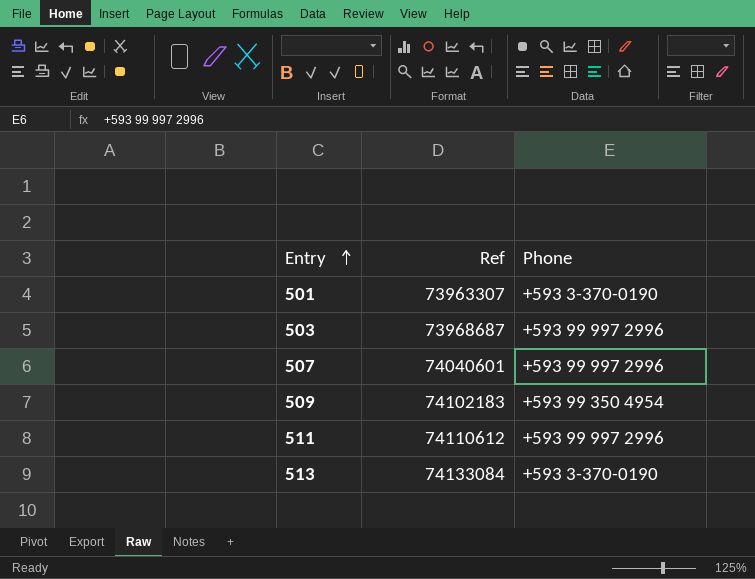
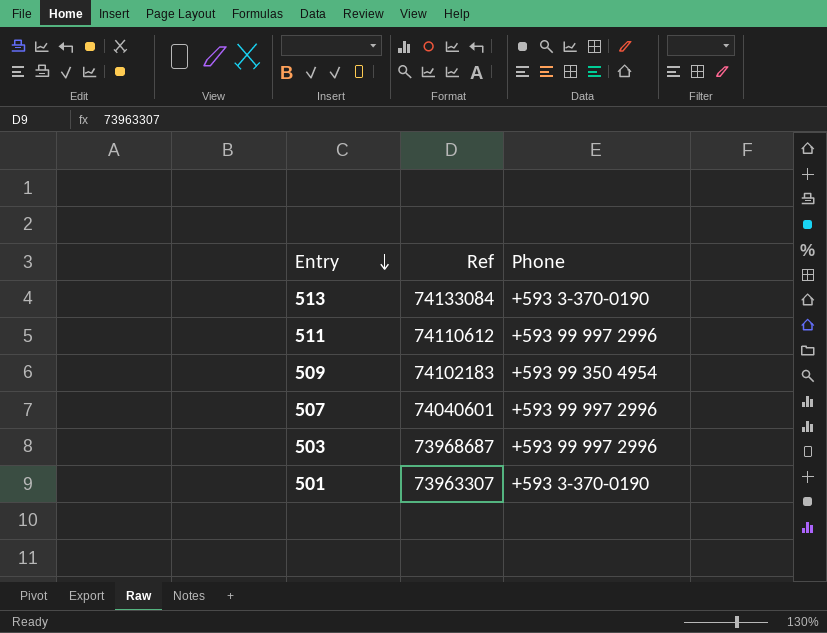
row order: Entry ascending -> Entry descending

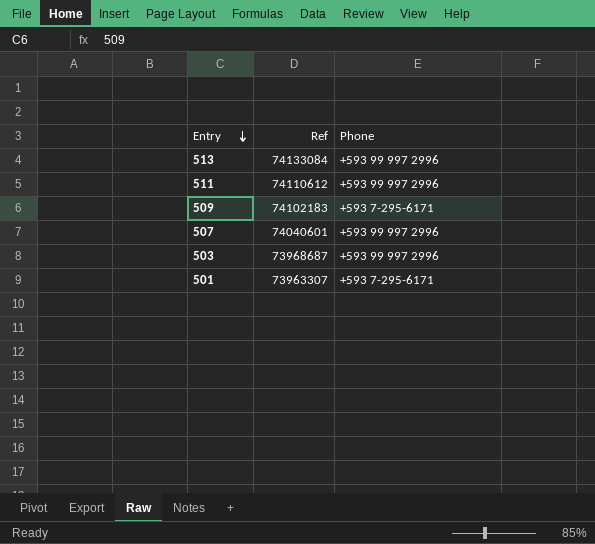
513 | Phone: +593 3-370-0190 -> +593 99 997 2996
509 | Phone: +593 99 350 4954 -> +593 7-295-6171
501 | Phone: +593 3-370-0190 -> +593 7-295-6171

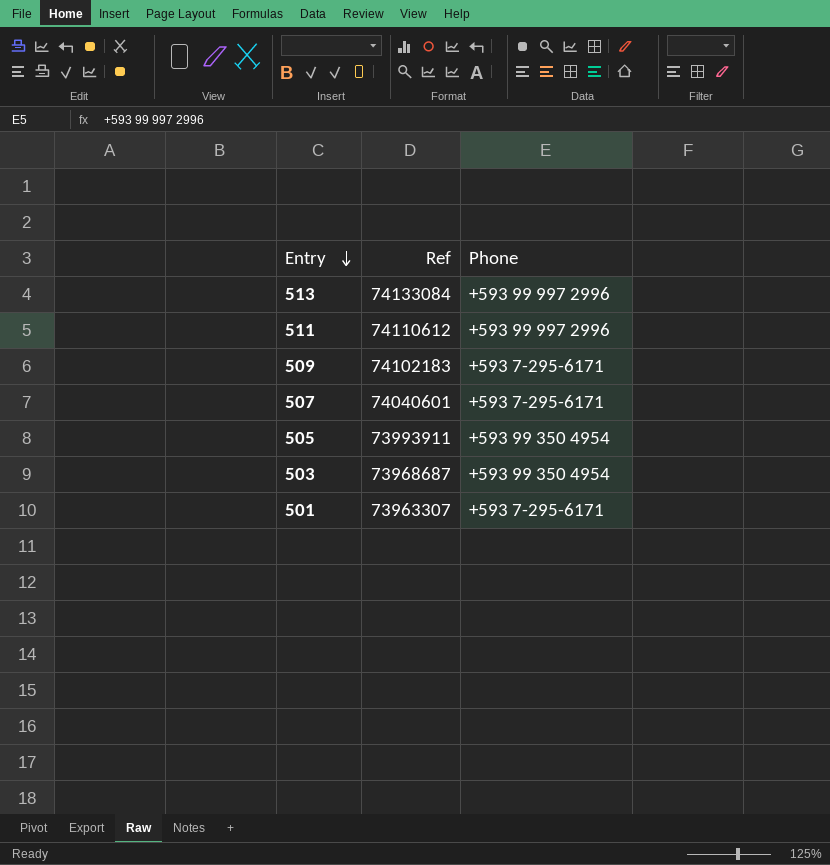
507 | Phone: +593 99 997 2996 -> +593 7-295-6171
row 505: none -> 73993911 | +593 99 350 4954
503 | Phone: +593 99 997 2996 -> +593 99 350 4954

